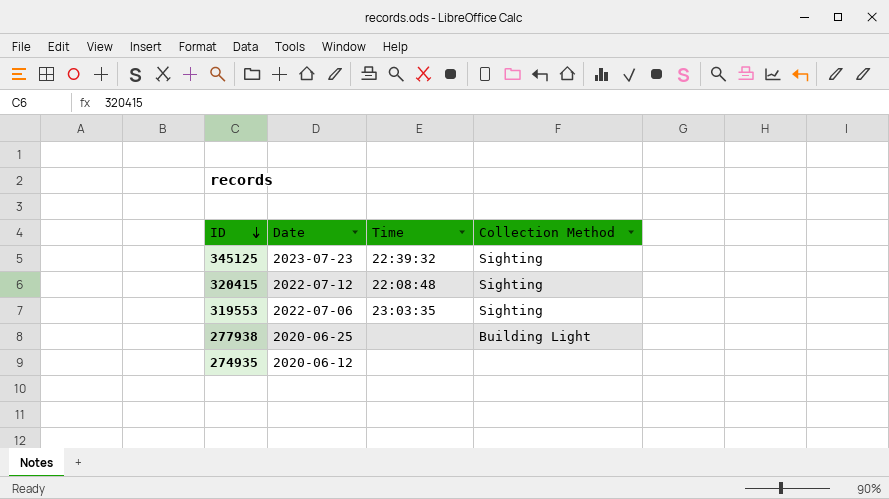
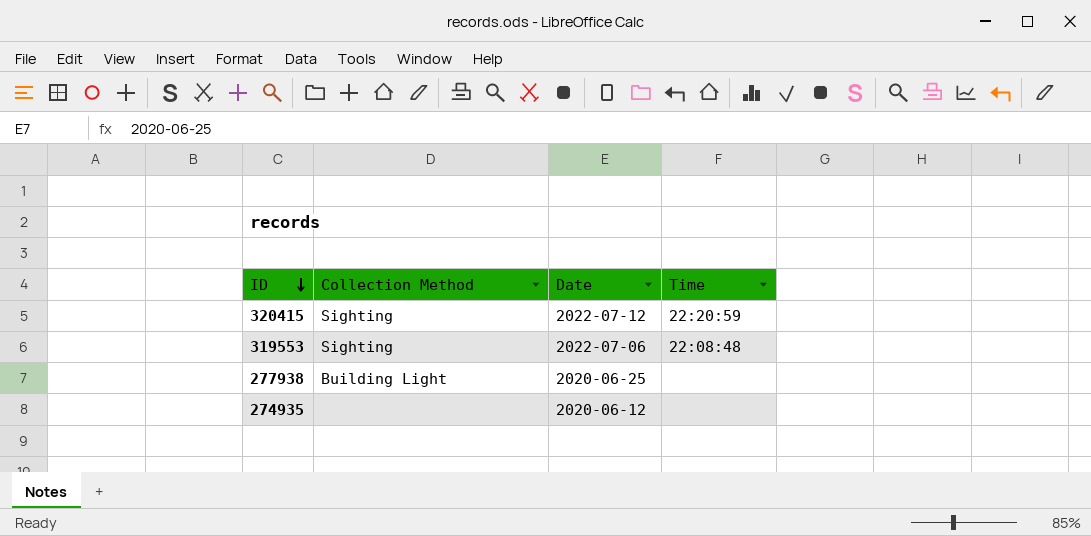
column Collection Method | position: 4 -> 2
row 345125: 2023-07-23 | 22:39:32 | Sighting -> none
320415 | Time: 22:08:48 -> 22:20:59
319553 | Time: 23:03:35 -> 22:08:48

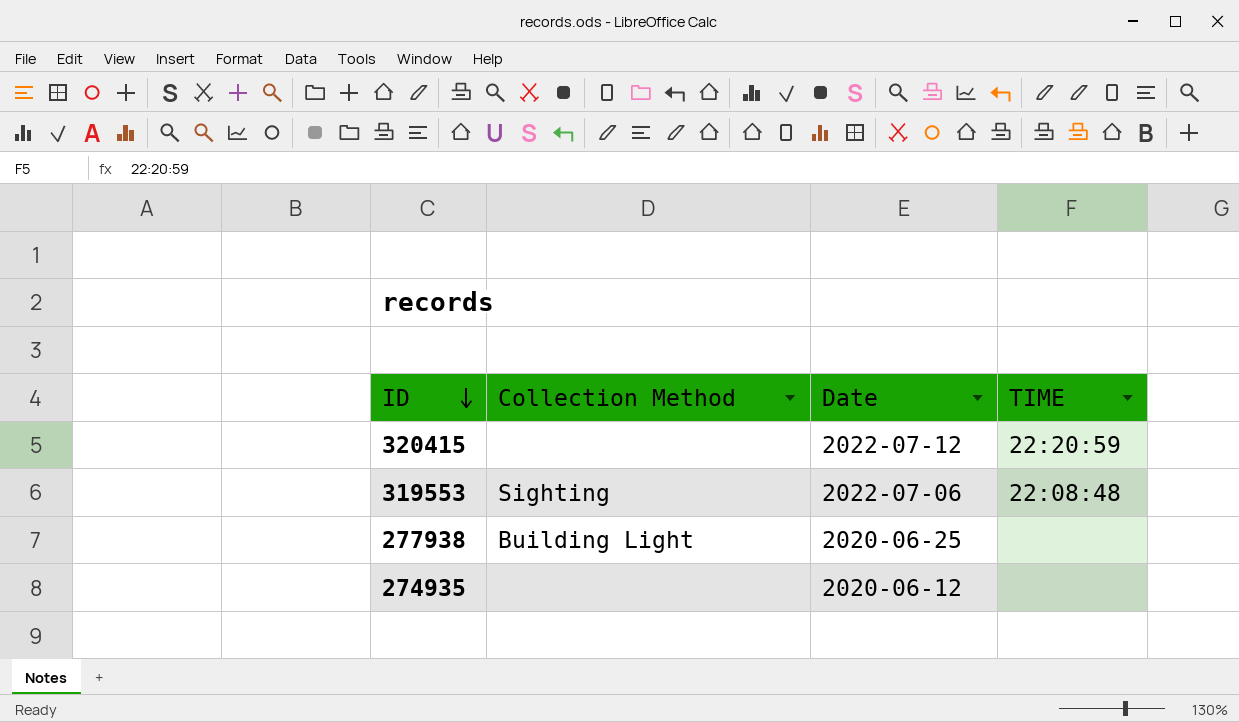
column name: Time -> TIME
320415 | Collection Method: Sighting -> none

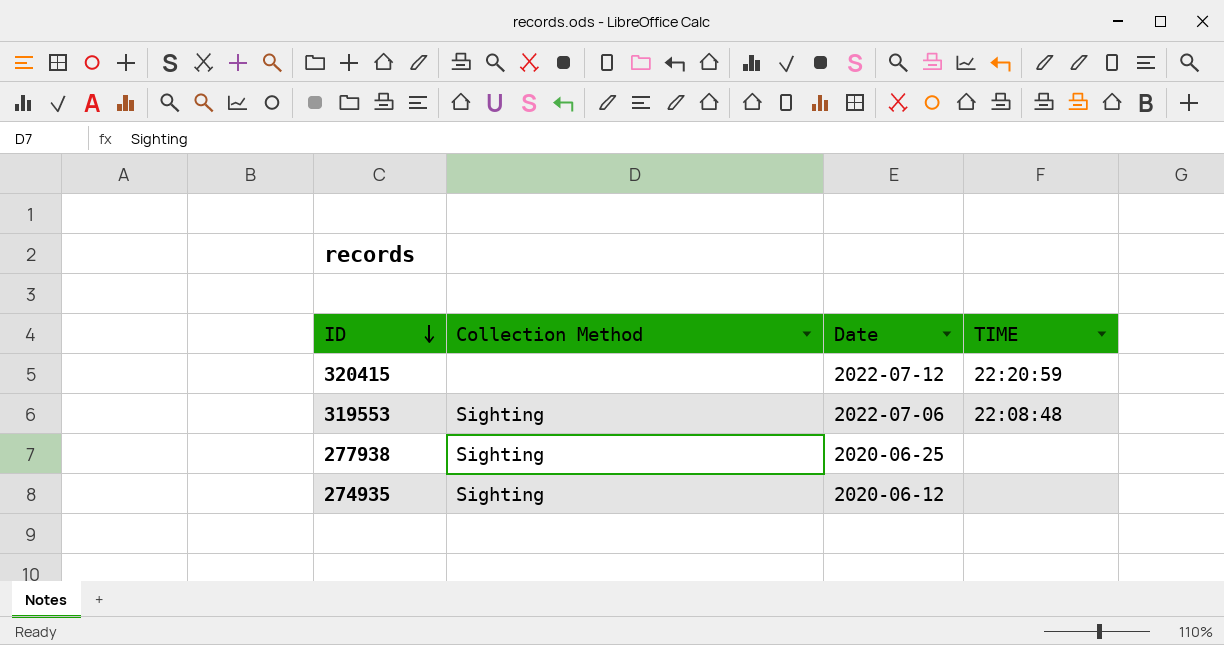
277938 | Collection Method: Building Light -> Sighting
274935 | Collection Method: none -> Sighting

